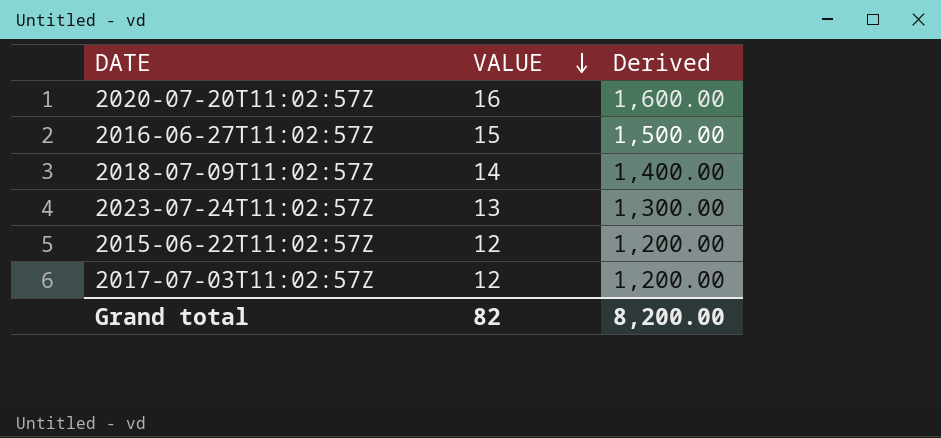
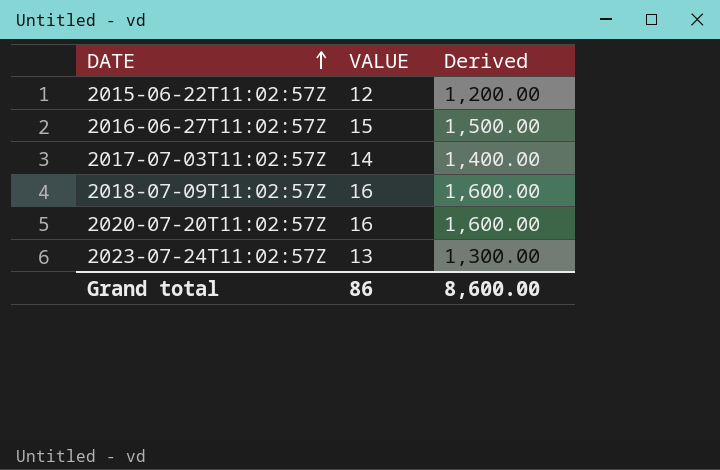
row order: VALUE descending -> DATE ascending
2017-07-03T11:02:57Z | VALUE: 12 -> 14
2017-07-03T11:02:57Z | Derived: 1,200.00 -> 1,400.00
2018-07-09T11:02:57Z | VALUE: 14 -> 16
2018-07-09T11:02:57Z | Derived: 1,400.00 -> 1,600.00
Grand total | VALUE: 82 -> 86
Grand total | Derived: 8,200.00 -> 8,600.00

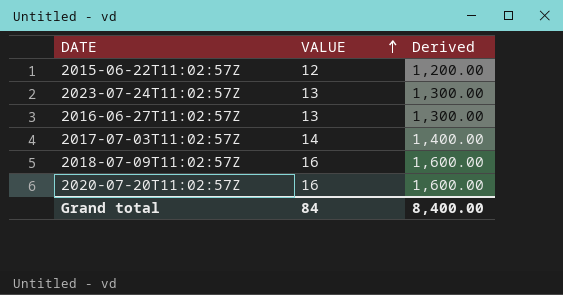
row order: DATE ascending -> VALUE ascending
2016-06-27T11:02:57Z | VALUE: 15 -> 13
2016-06-27T11:02:57Z | Derived: 1,500.00 -> 1,300.00
Grand total | VALUE: 86 -> 84
Grand total | Derived: 8,600.00 -> 8,400.00

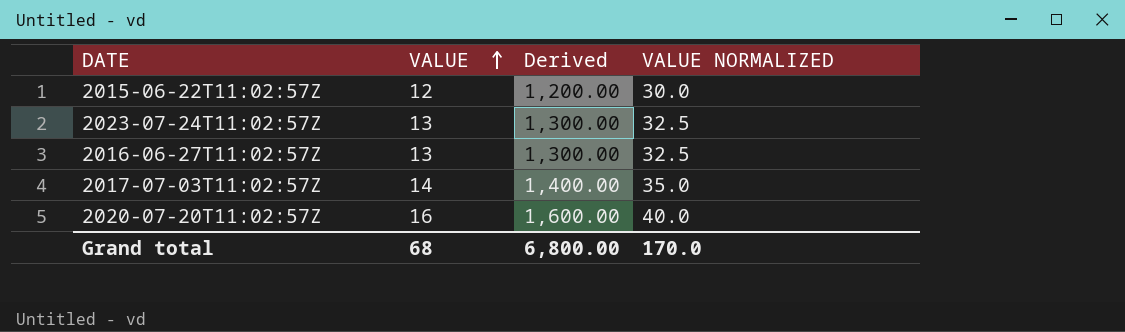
column VALUE NORMALIZED | formula: none -> [VALUE] * 2.5
row 2018-07-09T11:02:57Z: 16 | 1,600.00 -> none
Grand total | VALUE: 84 -> 68
Grand total | Derived: 8,400.00 -> 6,800.00

